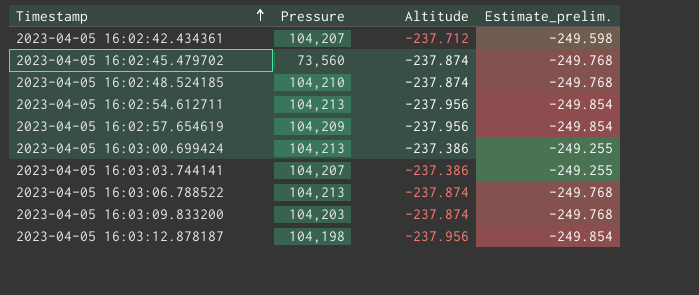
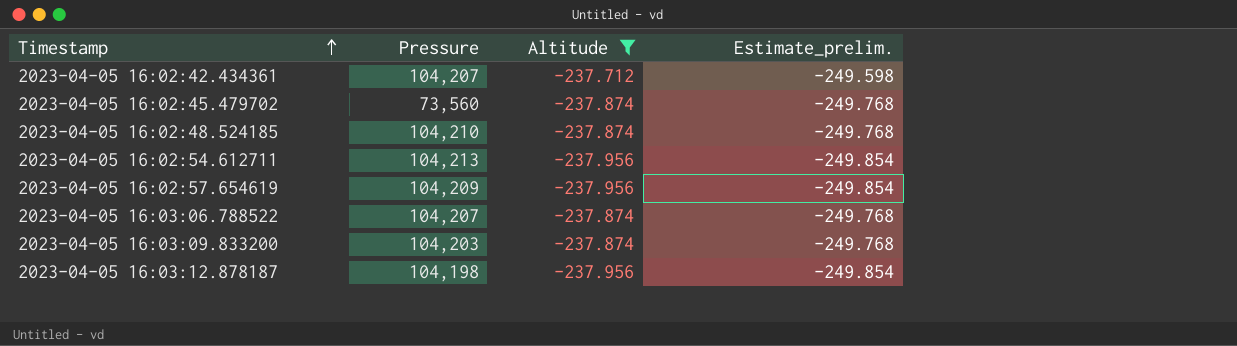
filter: none -> Altitude != -237.386
2023-04-05 16:03:06.788522 | Pressure: 104,213 -> 104,207

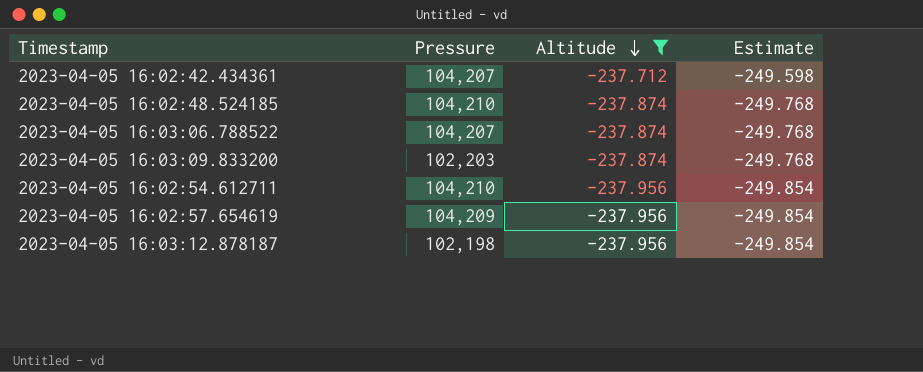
row order: Timestamp ascending -> Altitude descending
column name: Estimate_prelim. -> Estimate
row 2023-04-05 16:02:45.479702: 73,560 | -237.874 | -249.768 -> none
2023-04-05 16:03:09.833200 | Pressure: 104,203 -> 102,203
2023-04-05 16:02:54.612711 | Pressure: 104,213 -> 104,210
2023-04-05 16:03:12.878187 | Pressure: 104,198 -> 102,198

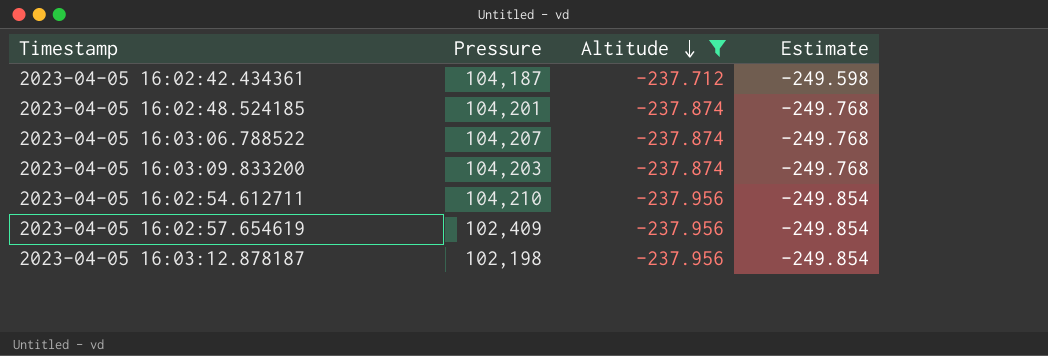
2023-04-05 16:02:42.434361 | Pressure: 104,207 -> 104,187
2023-04-05 16:02:48.524185 | Pressure: 104,210 -> 104,201
2023-04-05 16:03:09.833200 | Pressure: 102,203 -> 104,203
2023-04-05 16:02:57.654619 | Pressure: 104,209 -> 102,409

